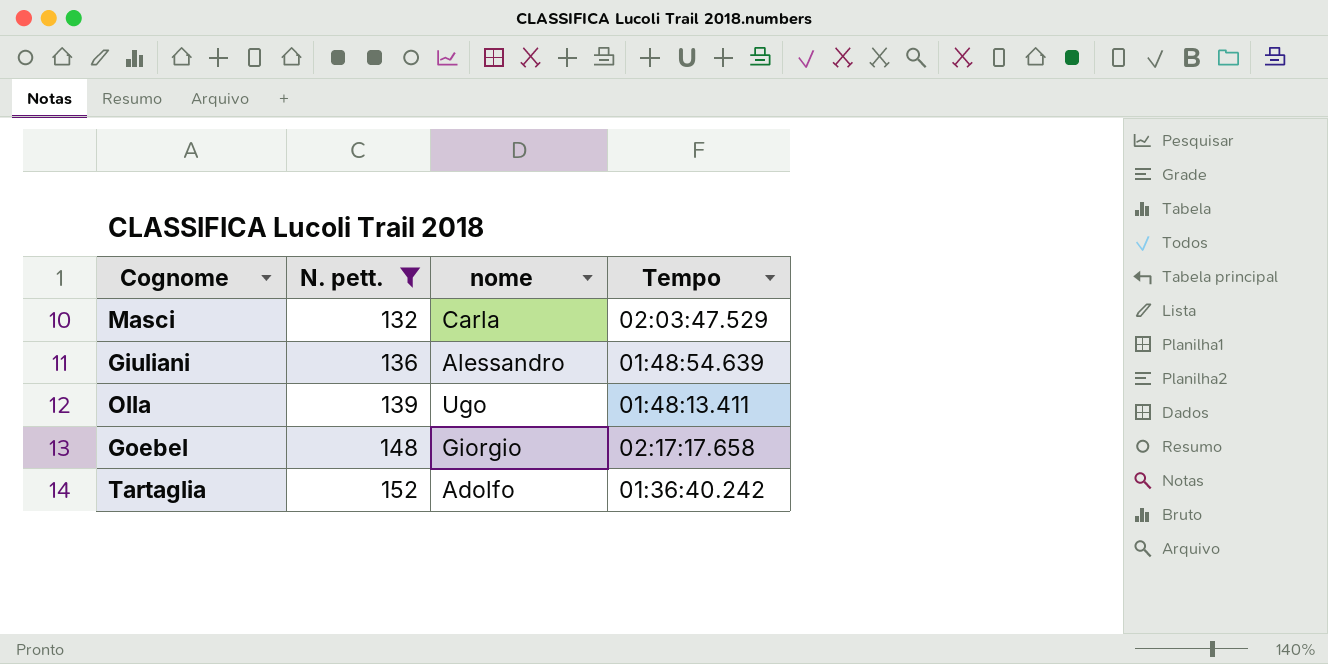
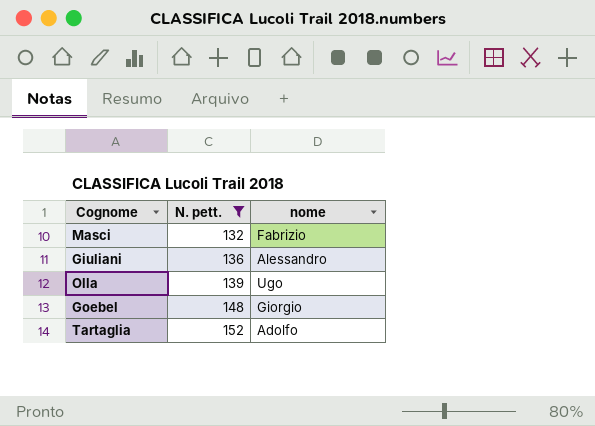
column Tempo | position: 4 -> none
Masci | nome: Carla -> Fabrizio

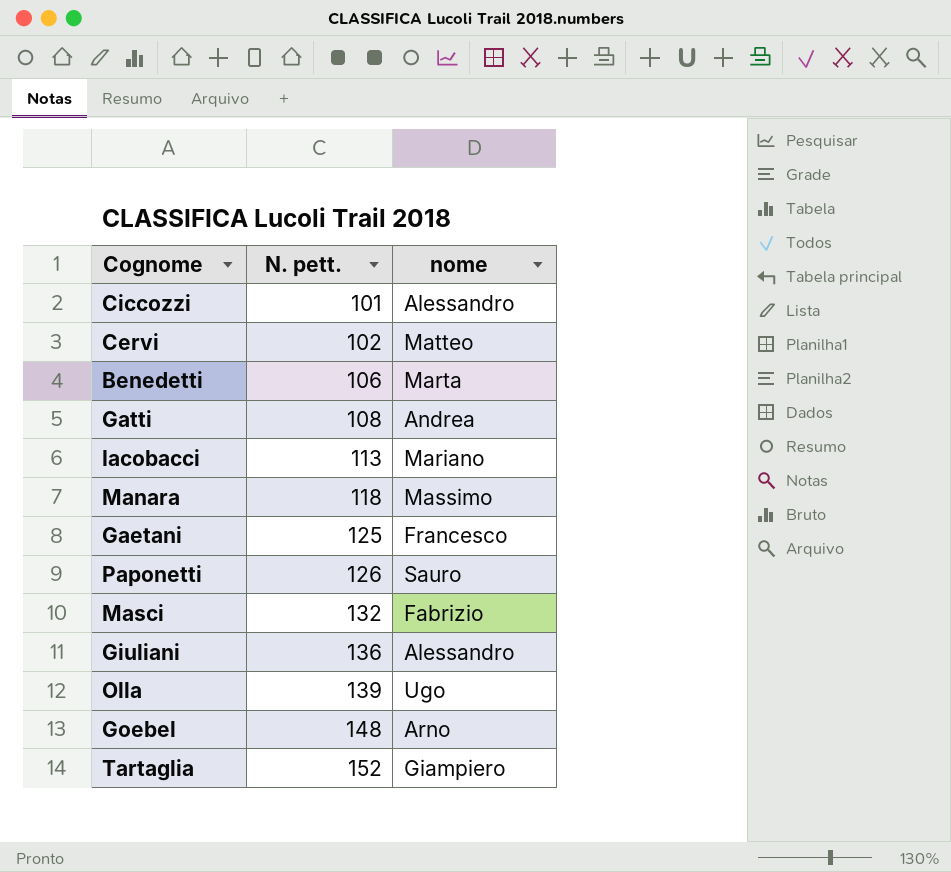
filter: N. pett. >= 132 -> none
Goebel | nome: Giorgio -> Arno
Tartaglia | nome: Adolfo -> Giampiero

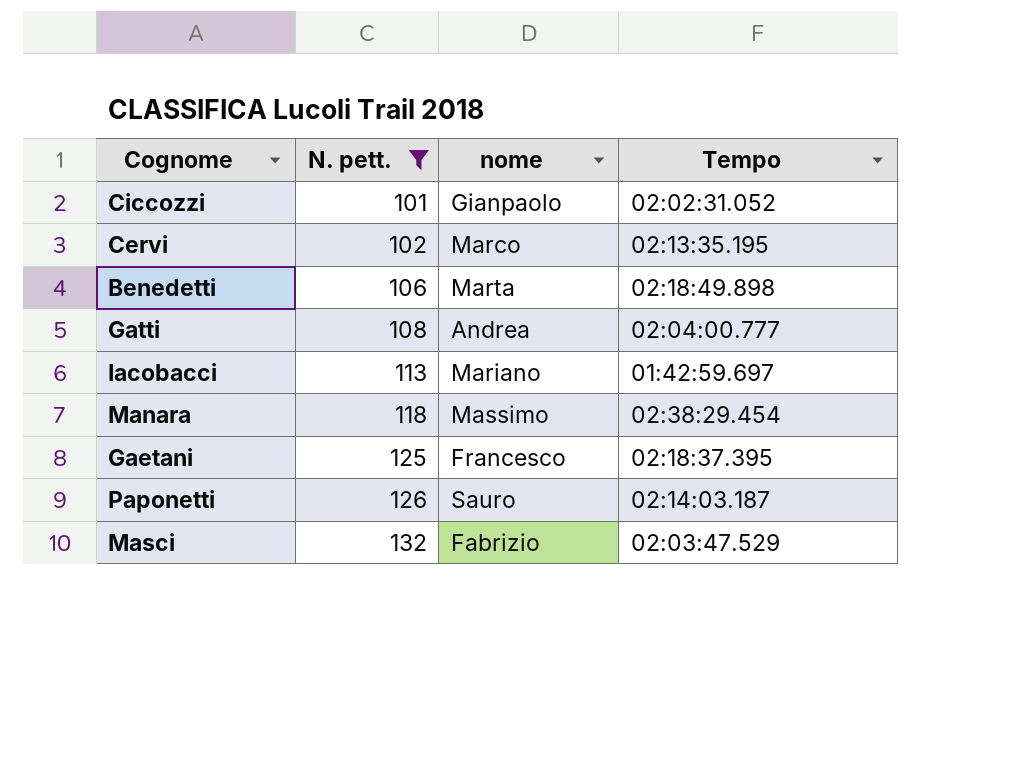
filter: none -> N. pett. <= 132
column Tempo | position: none -> 4
Ciccozzi | nome: Alessandro -> Gianpaolo
Cervi | nome: Matteo -> Marco

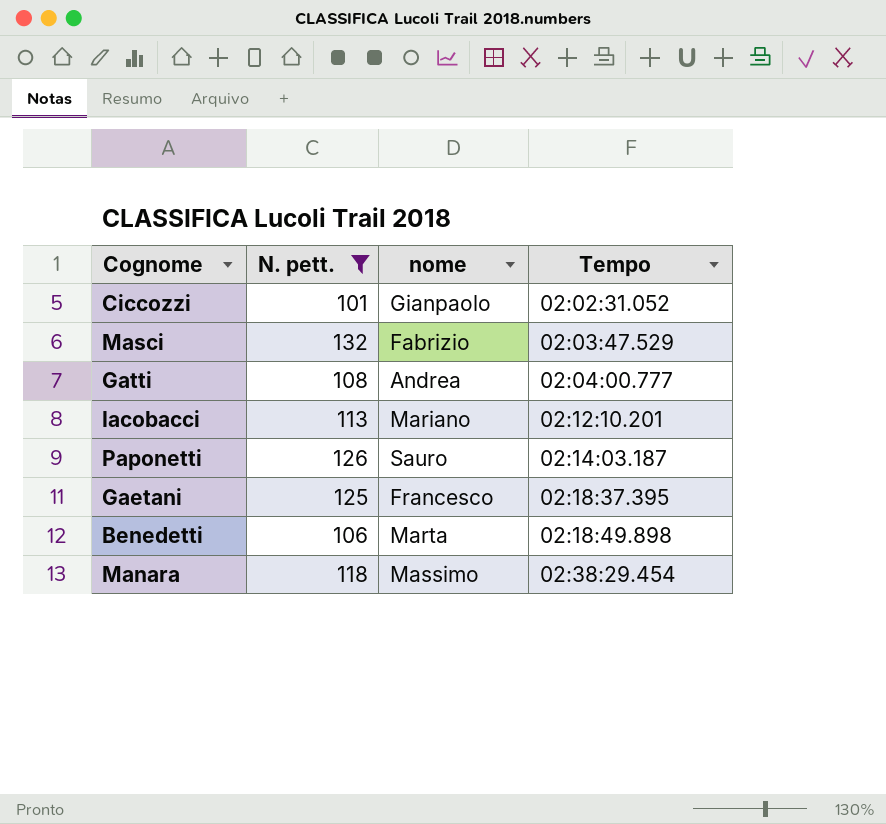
row order: N. pett. ascending -> Tempo ascending
row Cervi: 102 | Marco | 02:13:35.195 -> none
Iacobacci | Tempo: 01:42:59.697 -> 02:12:10.201

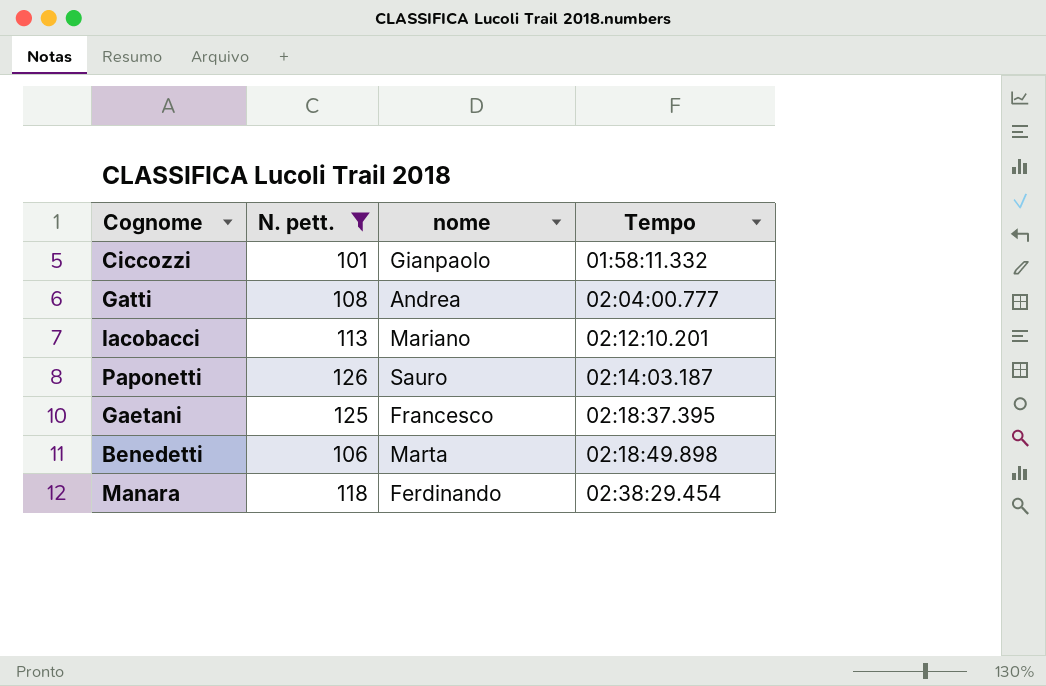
row Masci: 132 | Fabrizio | 02:03:47.529 -> none
Ciccozzi | Tempo: 02:02:31.052 -> 01:58:11.332
Manara | nome: Massimo -> Ferdinando

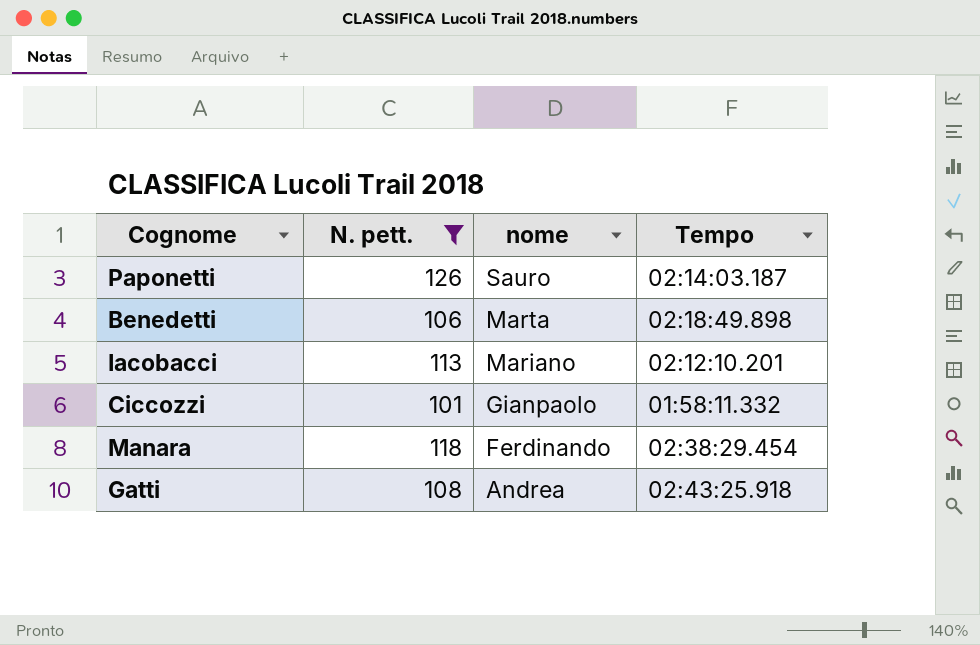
row order: Tempo ascending -> nome descending
row Gaetani: 125 | Francesco | 02:18:37.395 -> none
Gatti | Tempo: 02:04:00.777 -> 02:43:25.918

